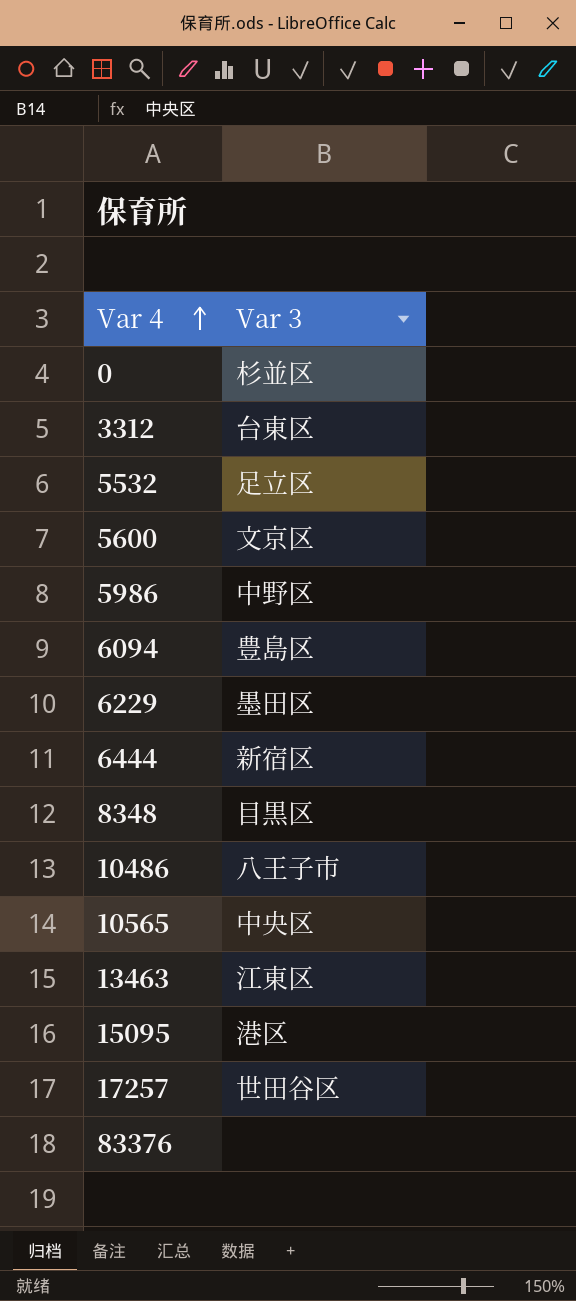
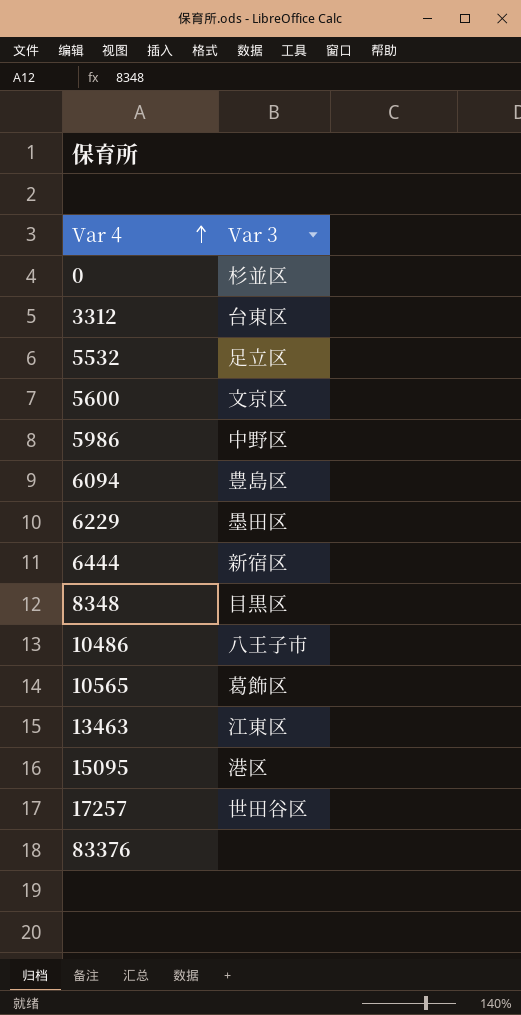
10565 | Var 3: 中央区 -> 葛飾区

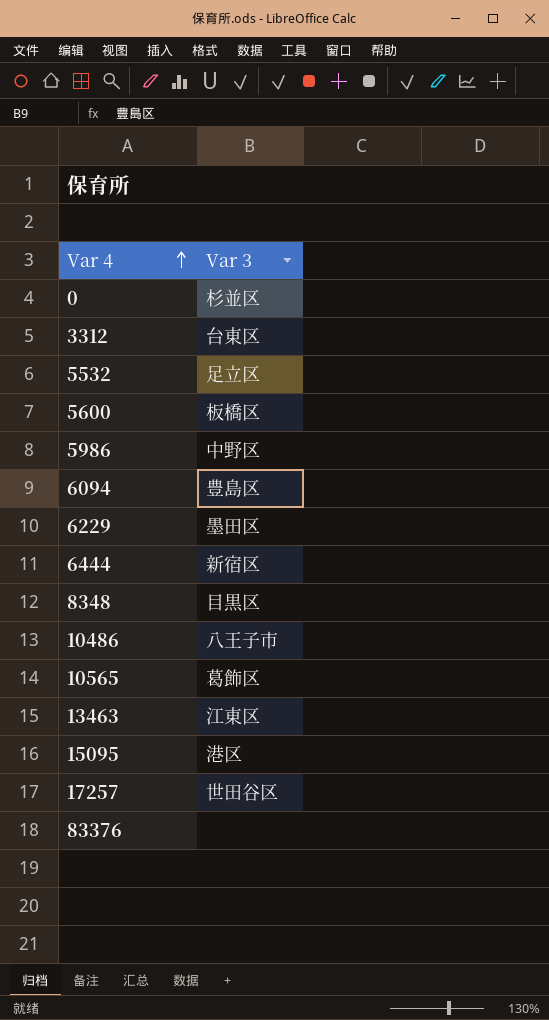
5600 | Var 3: 文京区 -> 板橋区

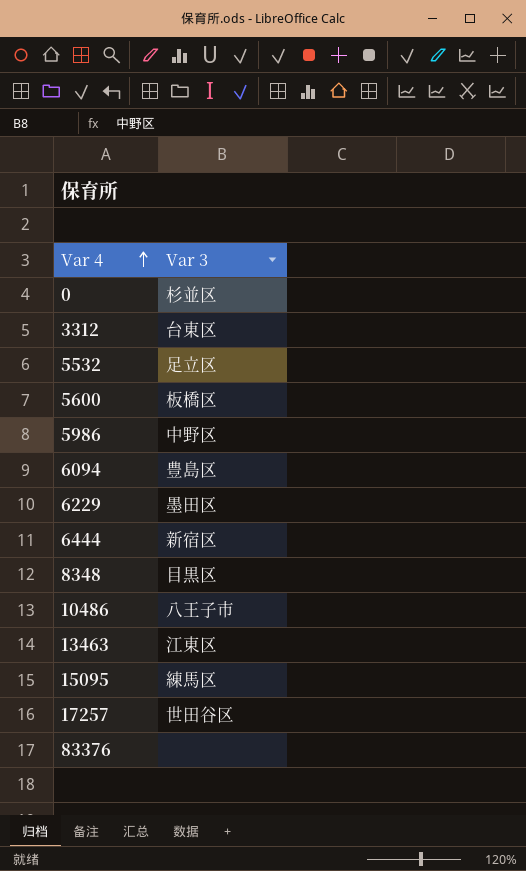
row 10565: 葛飾区 -> none
15095 | Var 3: 港区 -> 練馬区

